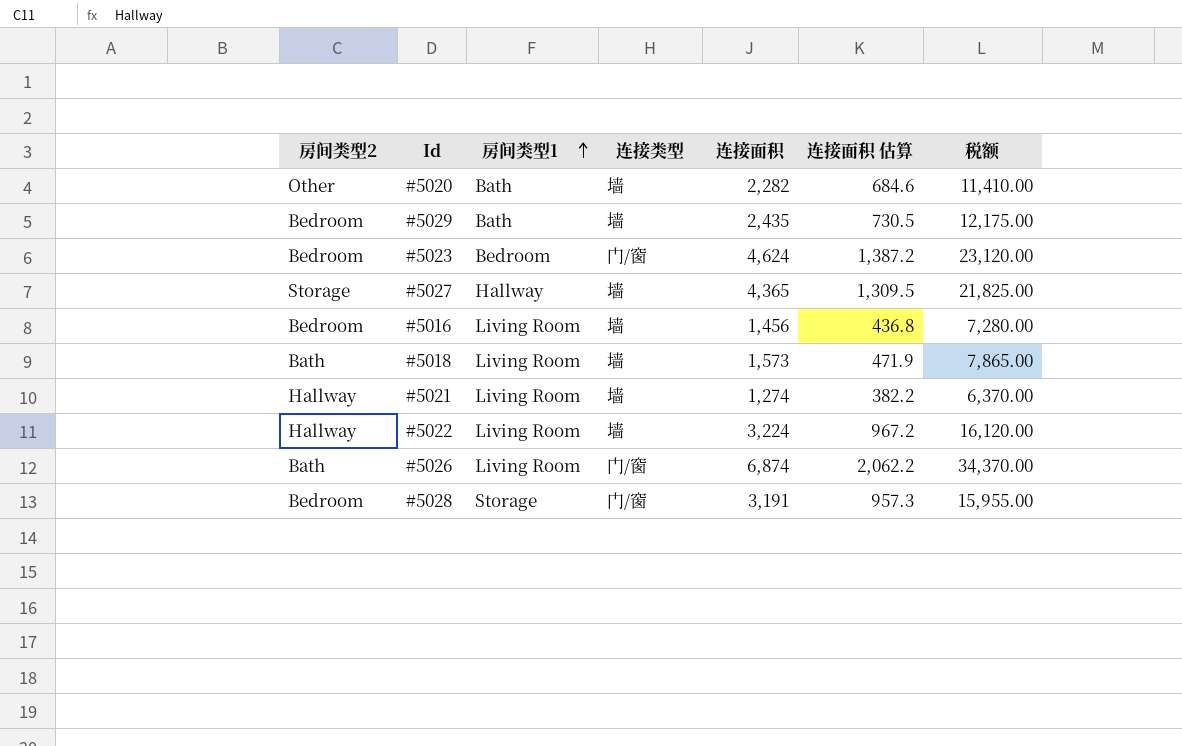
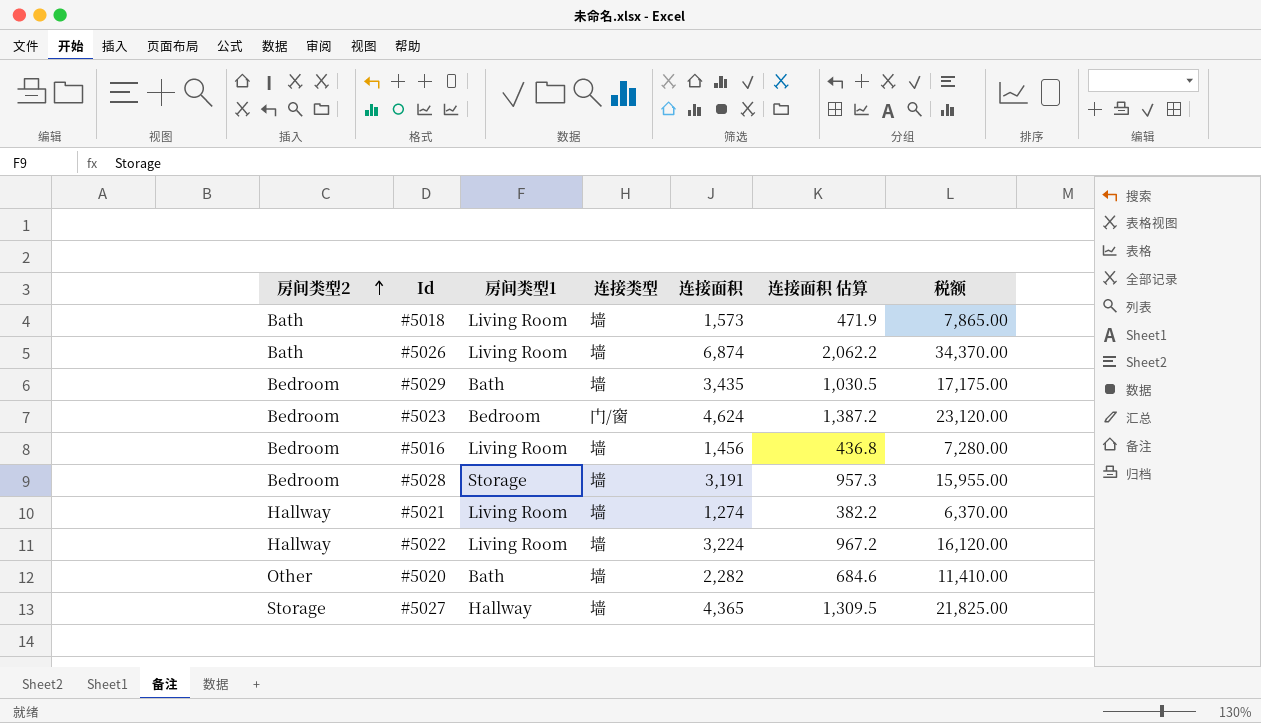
row order: 房间类型1 ascending -> 房间类型2 ascending
#5026 | 连接类型: 门/窗 -> 墙
#5029 | 连接面积: 2,435 -> 3,435
#5029 | 连接面积 估算: 730.5 -> 1,030.5
#5029 | 税额: 12,175.00 -> 17,175.00
#5028 | 连接类型: 门/窗 -> 墙

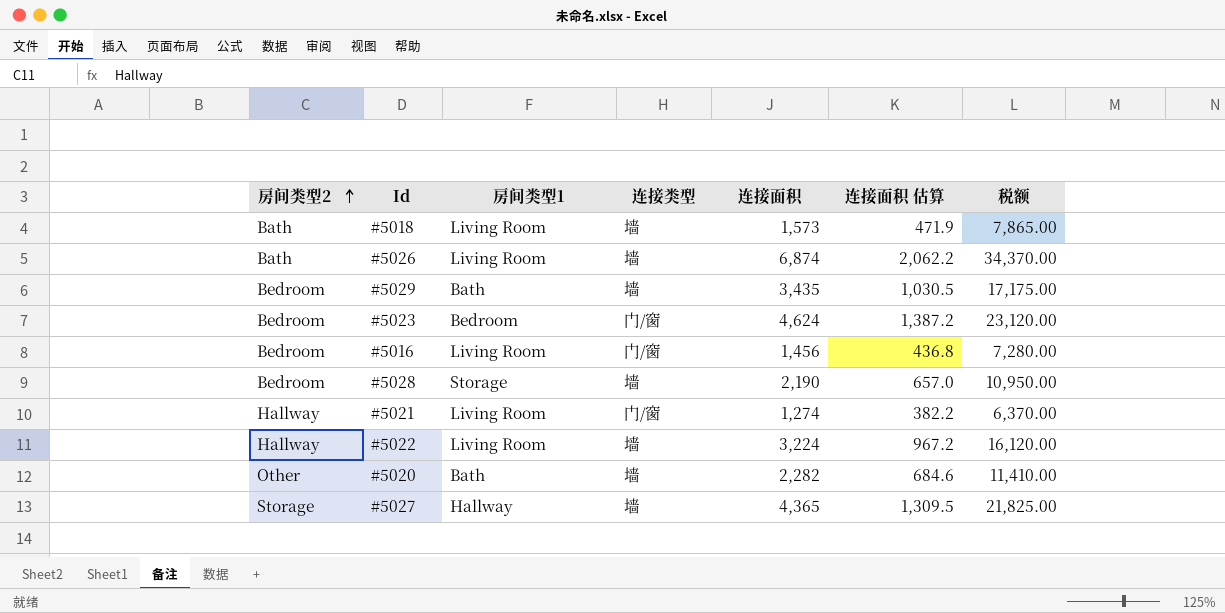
#5016 | 连接类型: 墙 -> 门/窗
#5028 | 连接面积: 3,191 -> 2,190
#5028 | 连接面积 估算: 957.3 -> 657.0
#5028 | 税额: 15,955.00 -> 10,950.00
#5021 | 连接类型: 墙 -> 门/窗

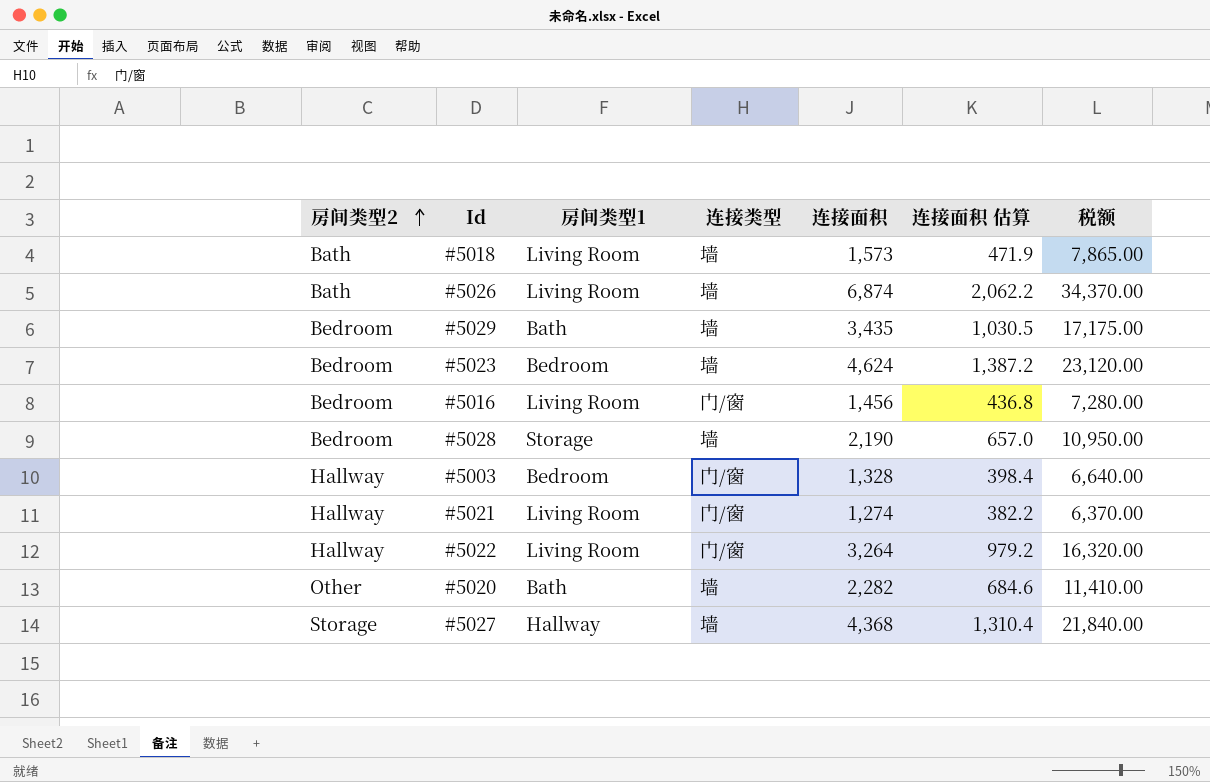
#5023 | 连接类型: 门/窗 -> 墙
row #5003: none -> Hallway | Bedroom | 门/窗 | 1,328 | 398.4 | 6,640.00
#5022 | 连接类型: 墙 -> 门/窗
#5022 | 连接面积: 3,224 -> 3,264
#5022 | 连接面积 估算: 967.2 -> 979.2
#5022 | 税额: 16,120.00 -> 16,320.00
#5027 | 连接面积: 4,365 -> 4,368
#5027 | 连接面积 估算: 1,309.5 -> 1,310.4
#5027 | 税额: 21,825.00 -> 21,840.00

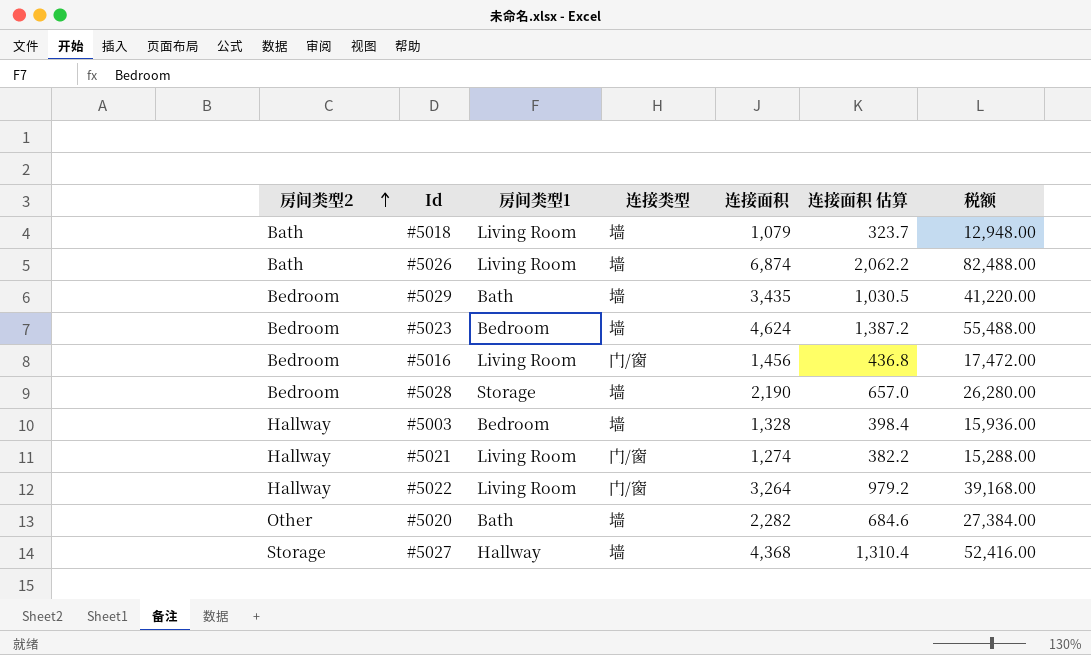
column 税额 | formula: [连接面积] * 5 -> [连接面积] * 12
#5018 | 连接面积: 1,573 -> 1,079
#5018 | 连接面积 估算: 471.9 -> 323.7
#5003 | 连接类型: 门/窗 -> 墙

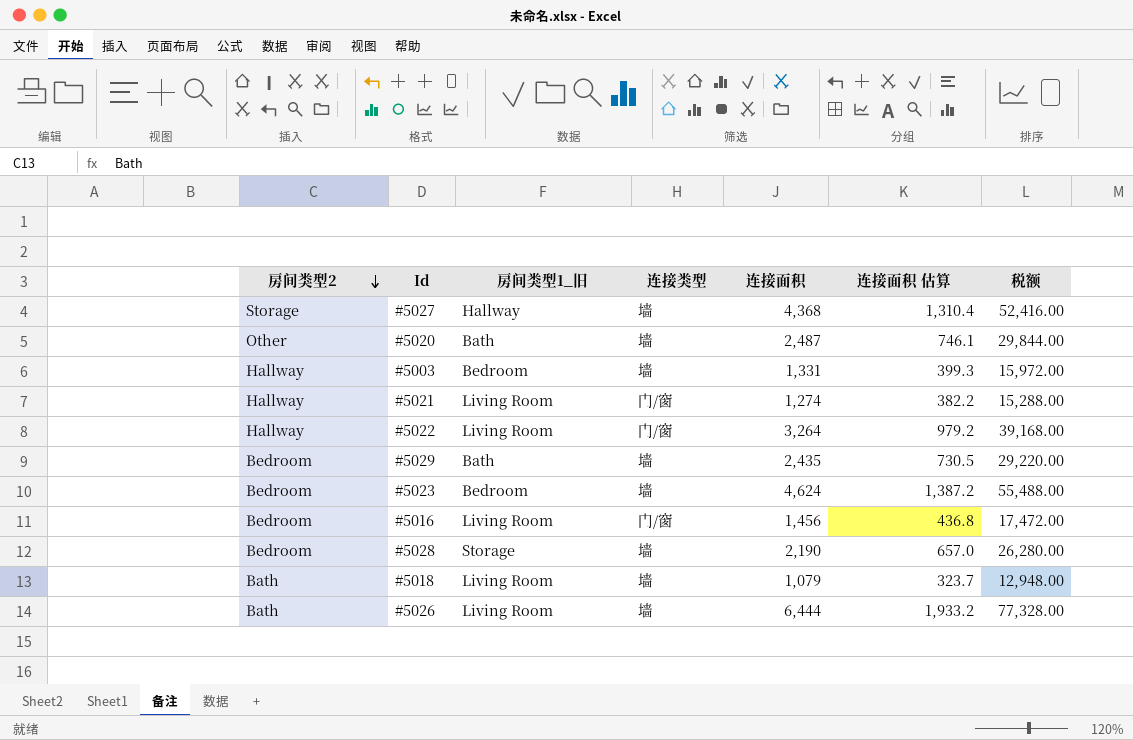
row order: 房间类型2 ascending -> 房间类型2 descending
column name: 房间类型1 -> 房间类型1_旧
#5020 | 连接面积: 2,282 -> 2,487
#5020 | 连接面积 估算: 684.6 -> 746.1
#5020 | 税额: 27,384.00 -> 29,844.00
#5003 | 连接面积: 1,328 -> 1,331
#5003 | 连接面积 估算: 398.4 -> 399.3
#5003 | 税额: 15,936.00 -> 15,972.00
#5029 | 连接面积: 3,435 -> 2,435
#5029 | 连接面积 估算: 1,030.5 -> 730.5
#5029 | 税额: 41,220.00 -> 29,220.00
#5026 | 连接面积: 6,874 -> 6,444
#5026 | 连接面积 估算: 2,062.2 -> 1,933.2
#5026 | 税额: 82,488.00 -> 77,328.00

